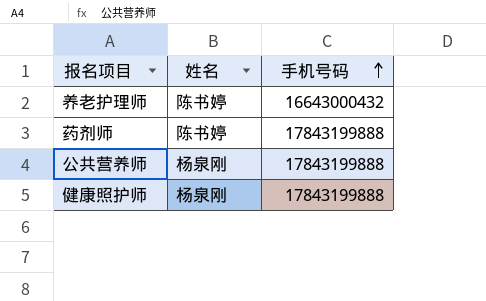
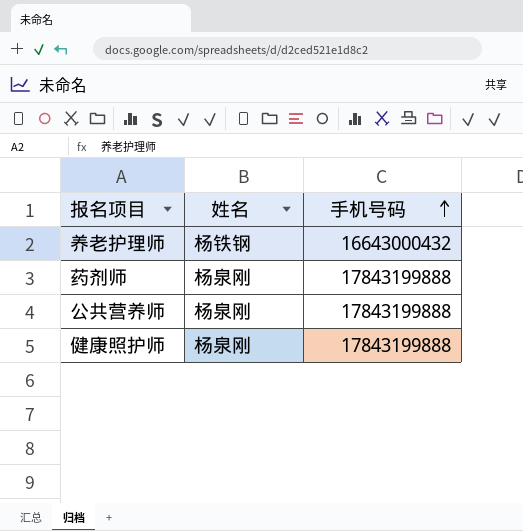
养老护理师 | 姓名: 陈书婷 -> 杨铁钢
药剂师 | 姓名: 陈书婷 -> 杨泉刚

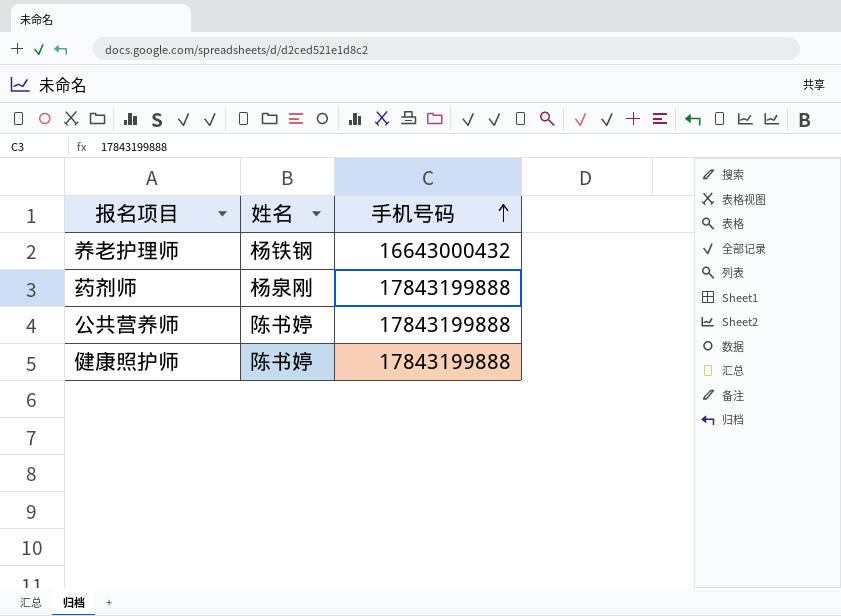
公共营养师 | 姓名: 杨泉刚 -> 陈书婷
健康照护师 | 姓名: 杨泉刚 -> 陈书婷

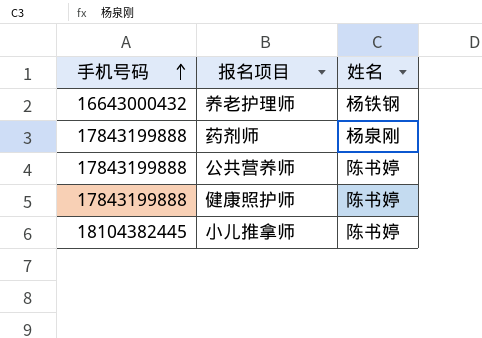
column 手机号码 | position: 3 -> 1
row 小儿推拿师: none -> 18104382445 | 陈书婷

